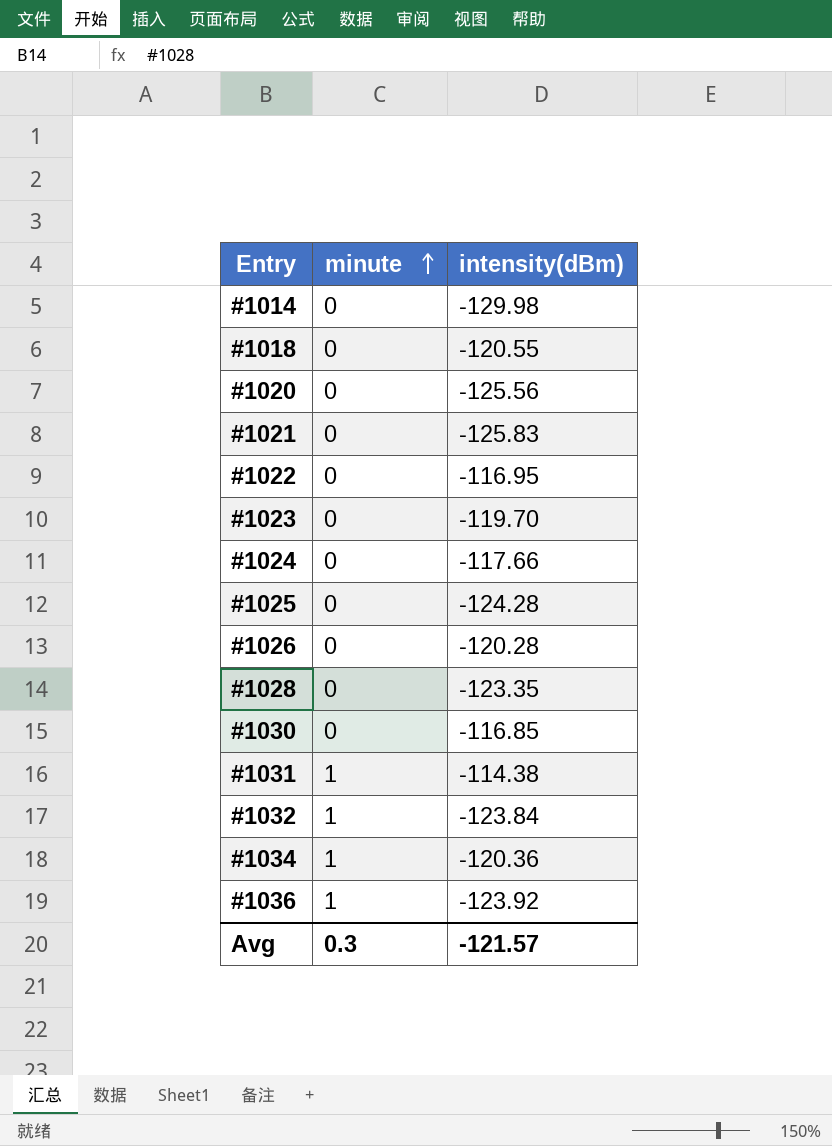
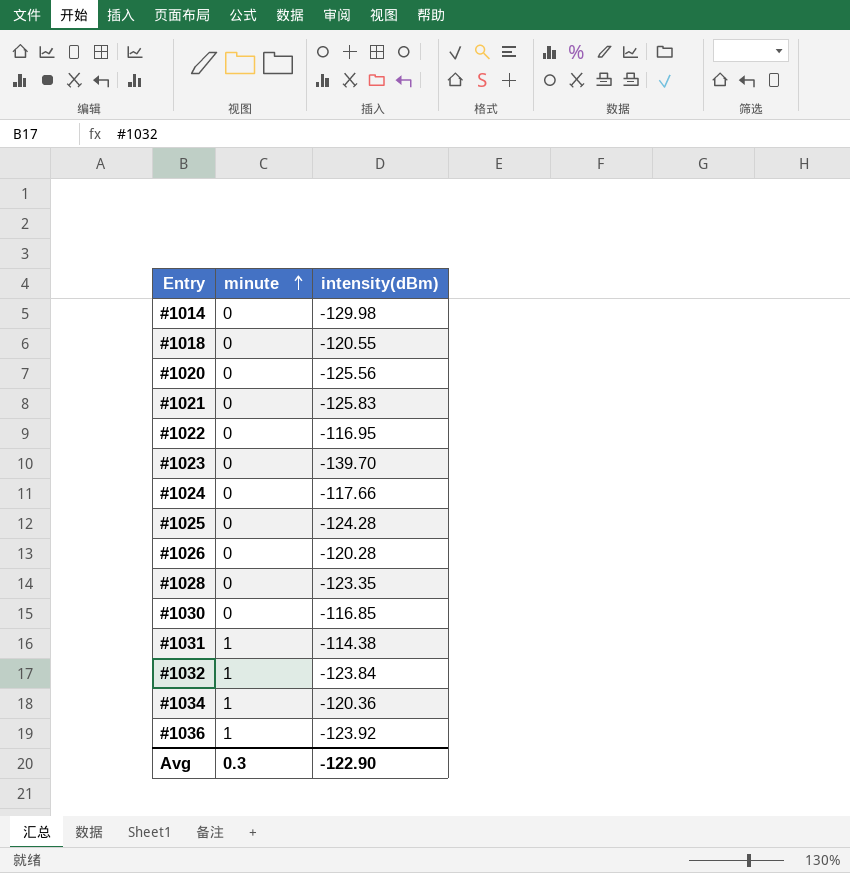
#1023 | intensity(dBm): -119.70 -> -139.70
Avg | intensity(dBm): -121.57 -> -122.90

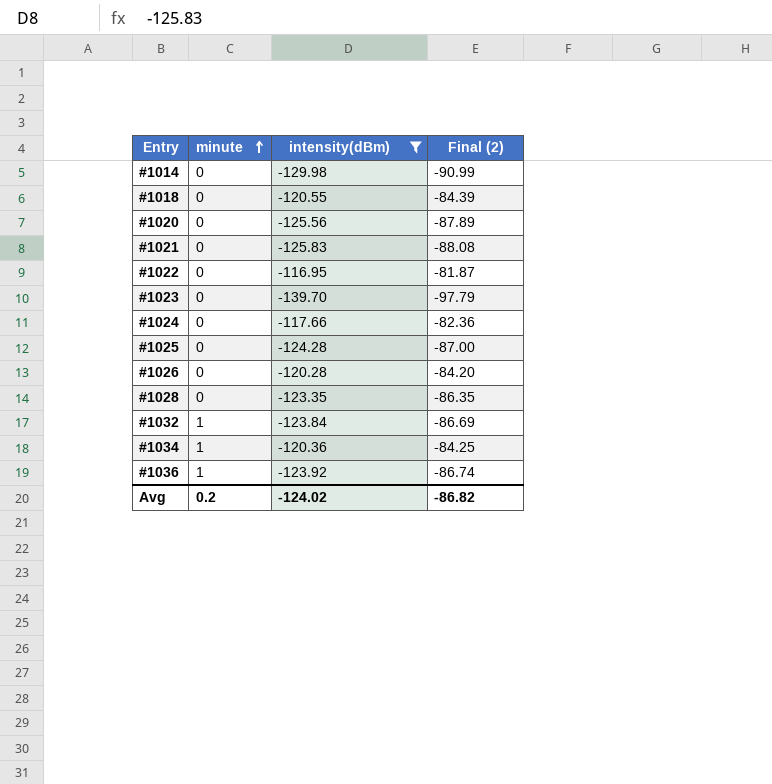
filter: none -> intensity(dBm) <= -116.95
column Final (2) | formula: none -> [intensity(dBm)] * 0.7
Avg | minute: 0.3 -> 0.2
Avg | intensity(dBm): -122.90 -> -124.02

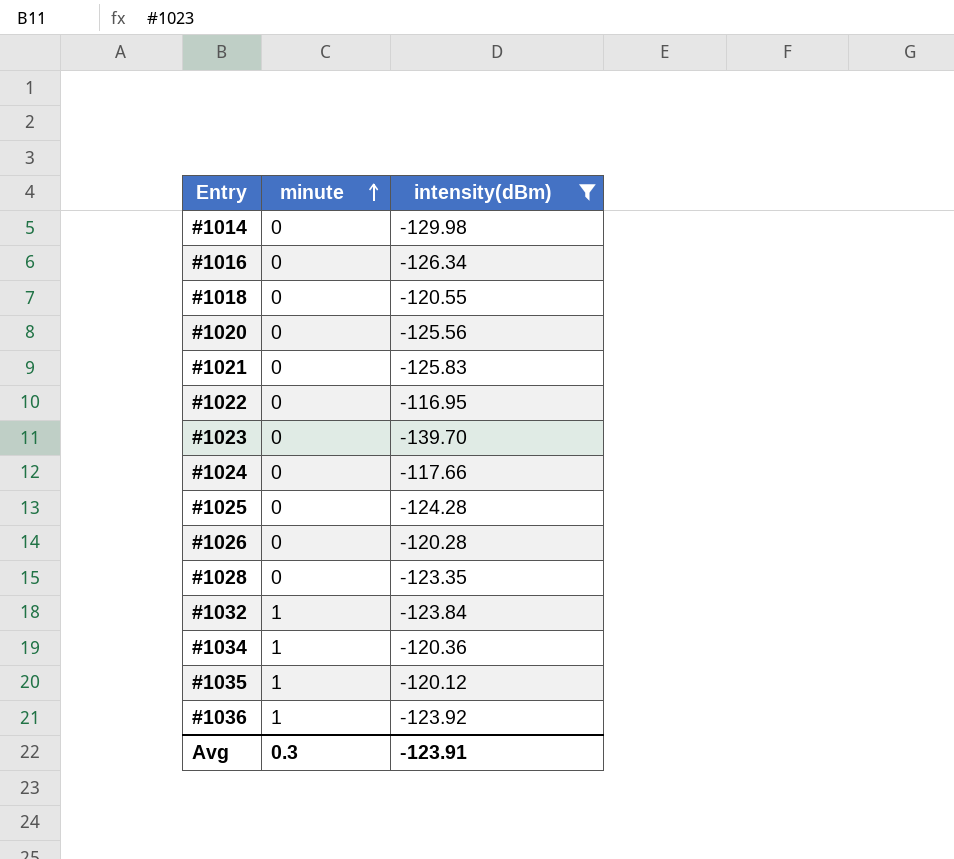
column Final (2) | formula: [intensity(dBm)] * 0.7 -> none
row #1016: none -> 0 | -126.34
row #1035: none -> 1 | -120.12
Avg | minute: 0.2 -> 0.3
Avg | intensity(dBm): -124.02 -> -123.91

